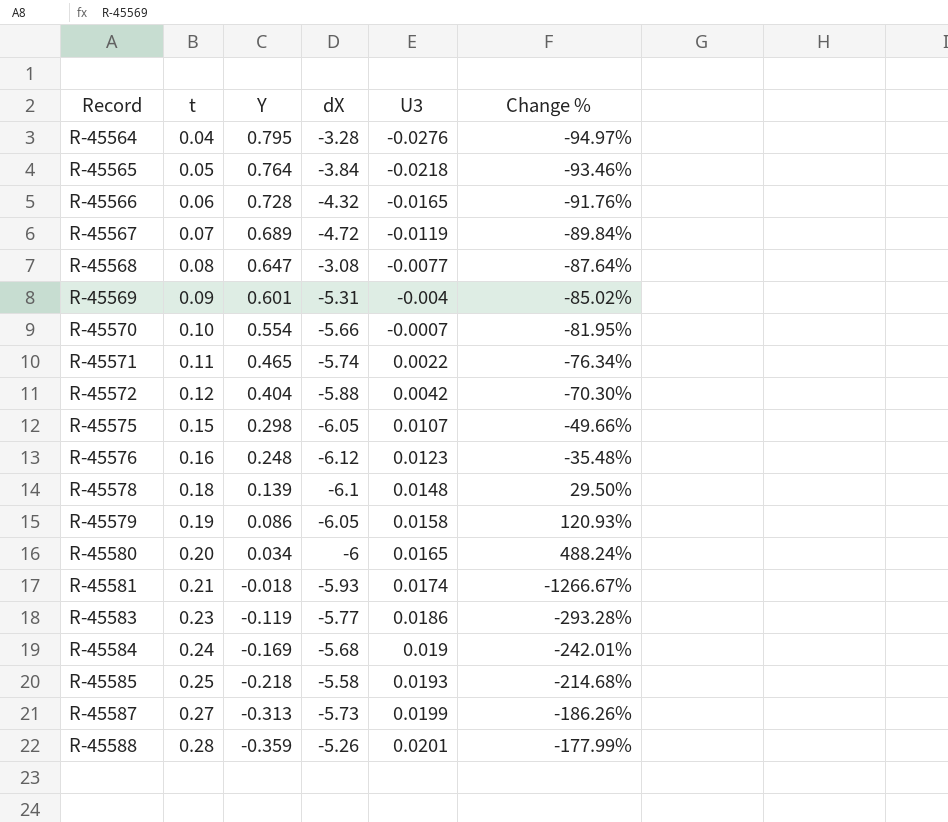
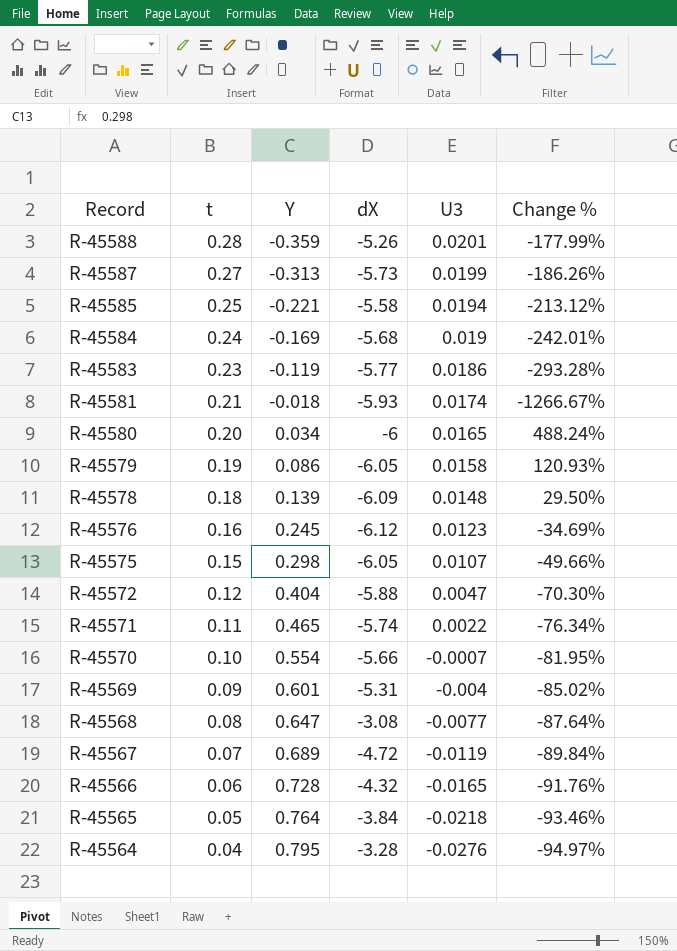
row order: Record ascending -> Record descending
R-45585 | Y: -0.218 -> -0.221
R-45585 | U3: 0.0193 -> 0.0194
R-45585 | Change %: -214.68% -> -213.12%
R-45578 | dX: -6.1 -> -6.09
R-45576 | Y: 0.248 -> 0.245
R-45576 | Change %: -35.48% -> -34.69%
R-45572 | U3: 0.0042 -> 0.0047

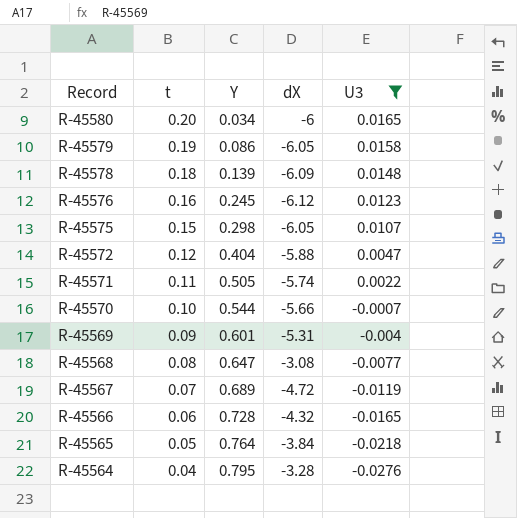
filter: none -> U3 <= 0.0165
column Change % | formula: ([t] - [Y]) / [Y] -> none
R-45571 | Y: 0.465 -> 0.505
R-45570 | Y: 0.554 -> 0.544

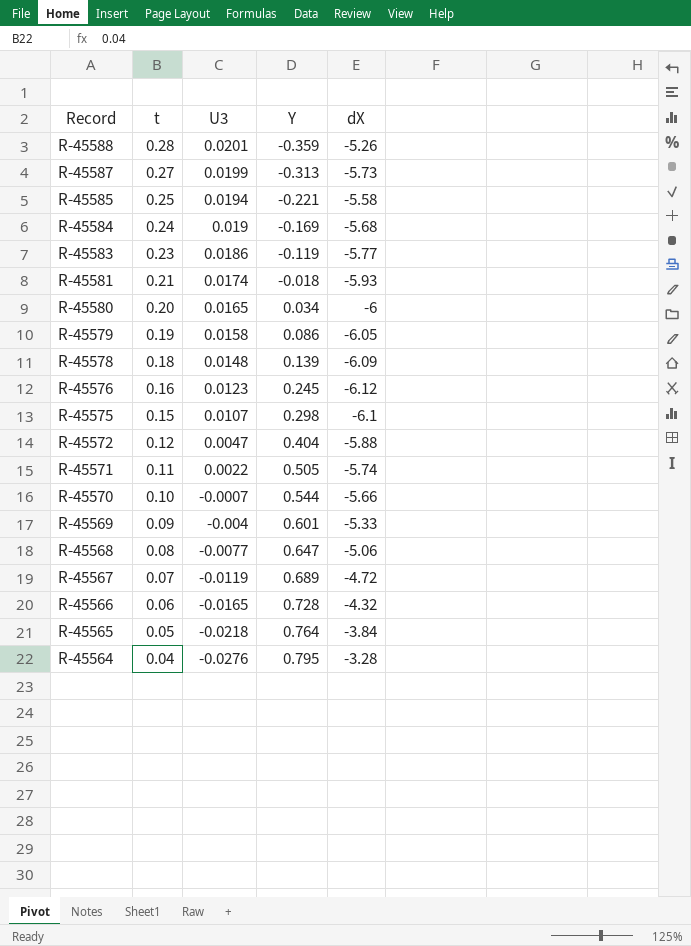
filter: U3 <= 0.0165 -> none
column U3 | position: 5 -> 3
R-45575 | dX: -6.05 -> -6.1
R-45569 | dX: -5.31 -> -5.33
R-45568 | dX: -3.08 -> -5.06

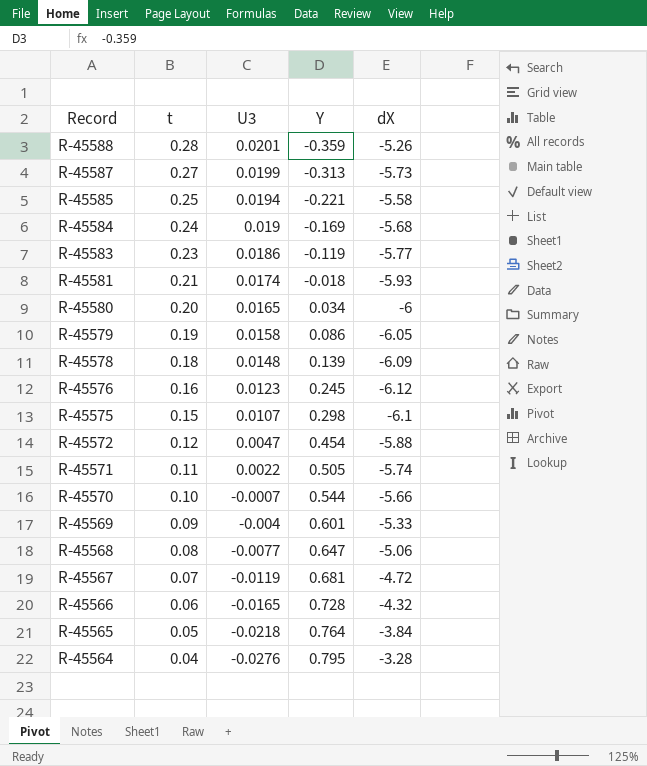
R-45572 | Y: 0.404 -> 0.454
R-45567 | Y: 0.689 -> 0.681

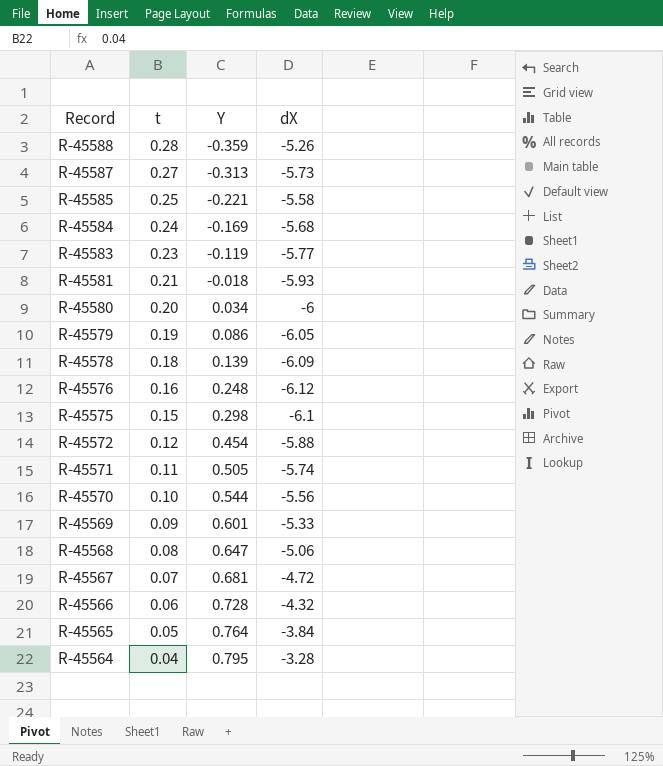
column U3 | position: 3 -> none
R-45576 | Y: 0.245 -> 0.248
R-45570 | dX: -5.66 -> -5.56

